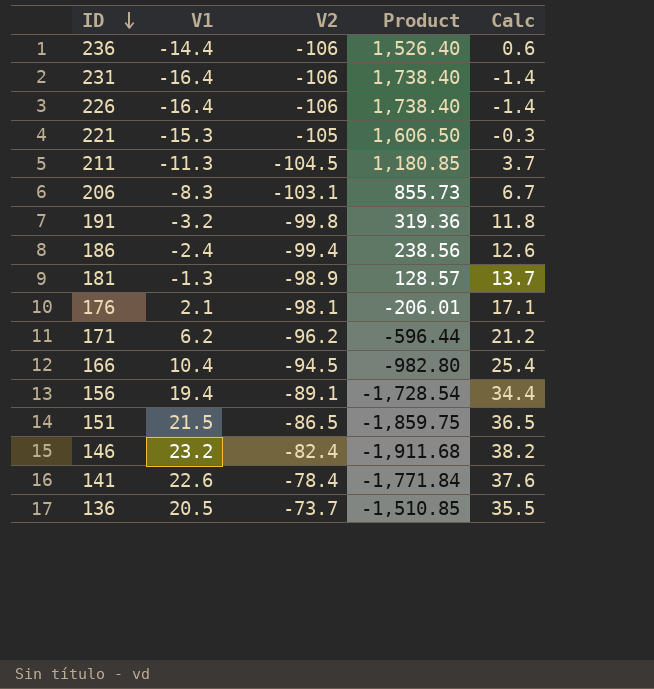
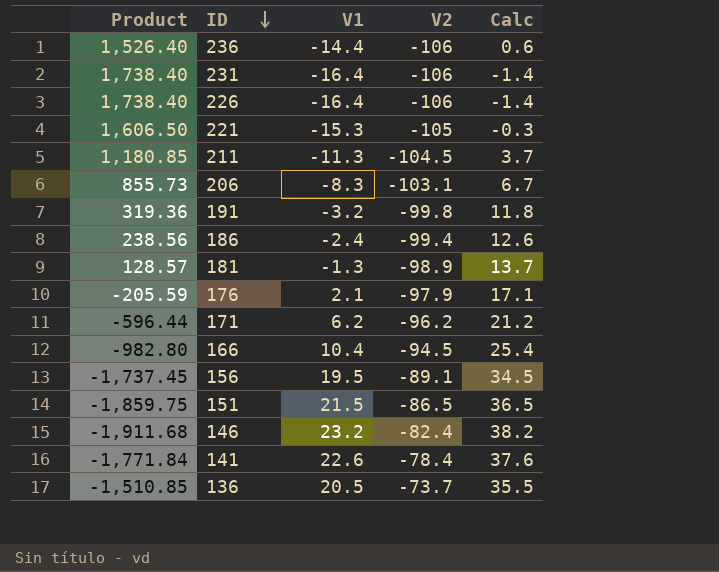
column Product | position: 4 -> 1
176 | Product: -206.01 -> -205.59
176 | V2: -98.1 -> -97.9
156 | Product: -1,728.54 -> -1,737.45
156 | V1: 19.4 -> 19.5
156 | Calc: 34.4 -> 34.5

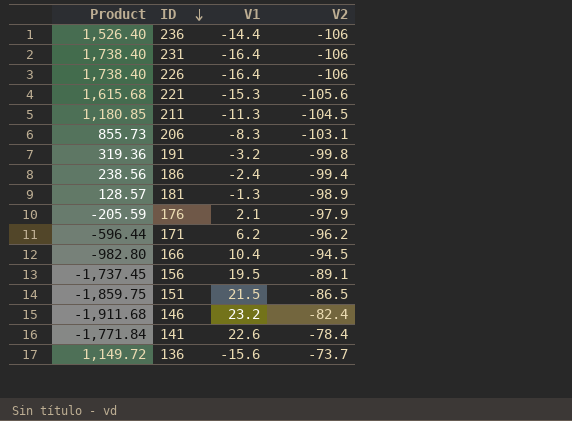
column Calc | formula: [V1] + 15 -> none
221 | Product: 1,606.50 -> 1,615.68
221 | V2: -105 -> -105.6
136 | Product: -1,510.85 -> 1,149.72
136 | V1: 20.5 -> -15.6

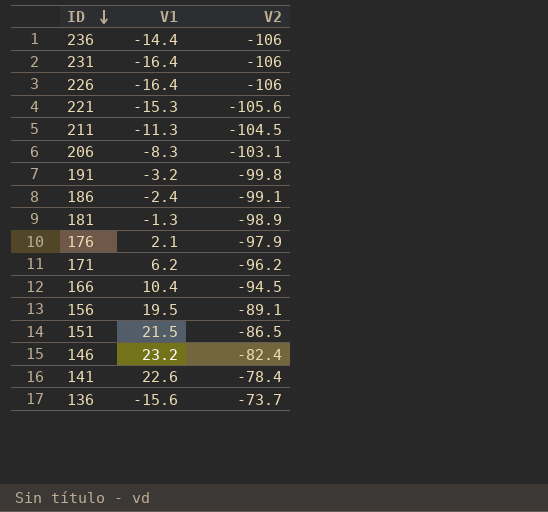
column Product | formula: [V1] * [V2] -> none
186 | V2: -99.4 -> -99.1

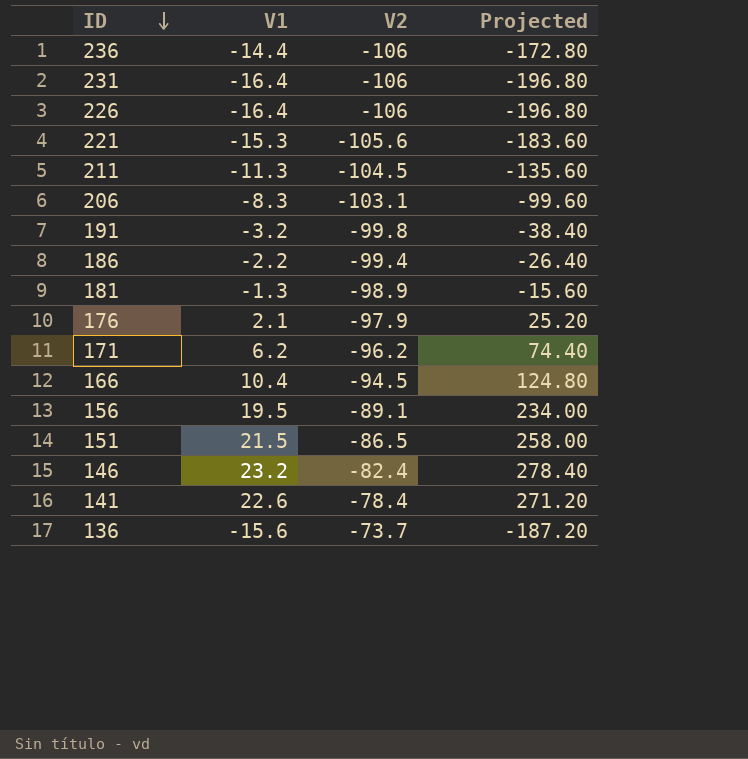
column Projected | formula: none -> [V1] * 12
186 | V1: -2.4 -> -2.2
186 | V2: -99.1 -> -99.4

